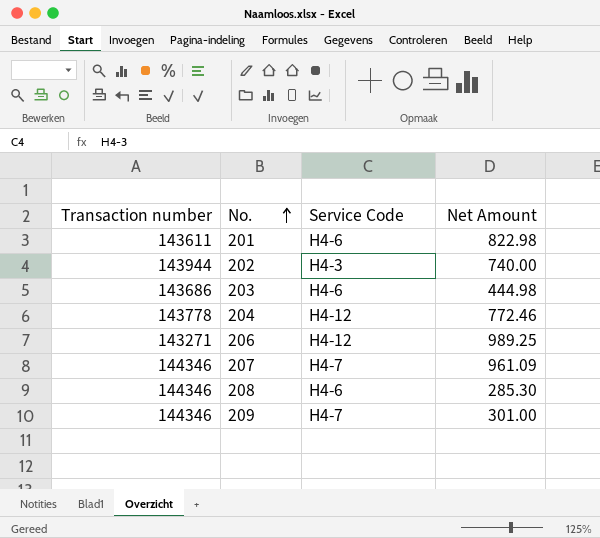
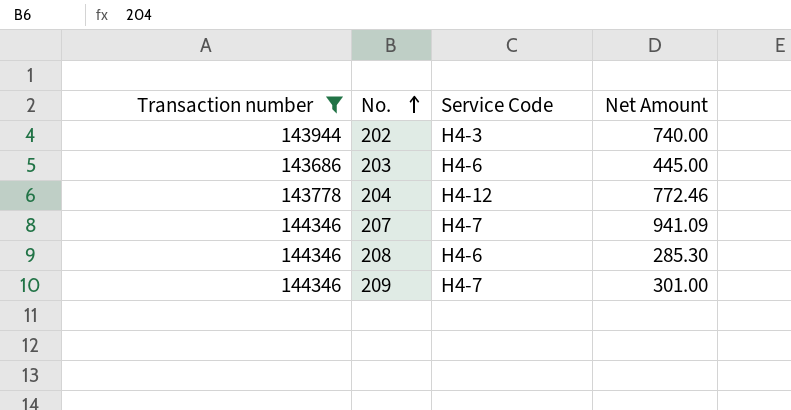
filter: none -> Transaction number >= 143686
203 | Net Amount: 444.98 -> 445.00
207 | Net Amount: 961.09 -> 941.09

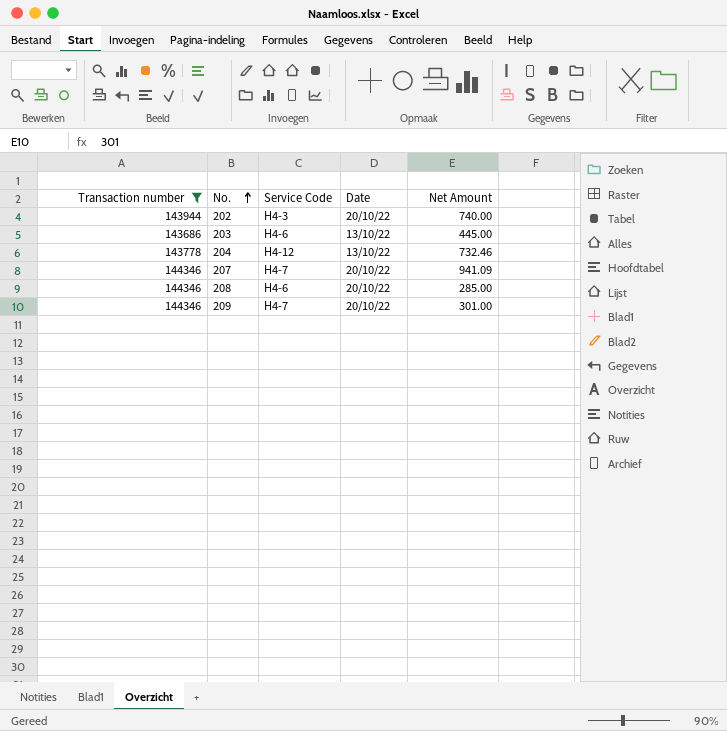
column Date | position: none -> 4
204 | Net Amount: 772.46 -> 732.46
208 | Net Amount: 285.30 -> 285.00

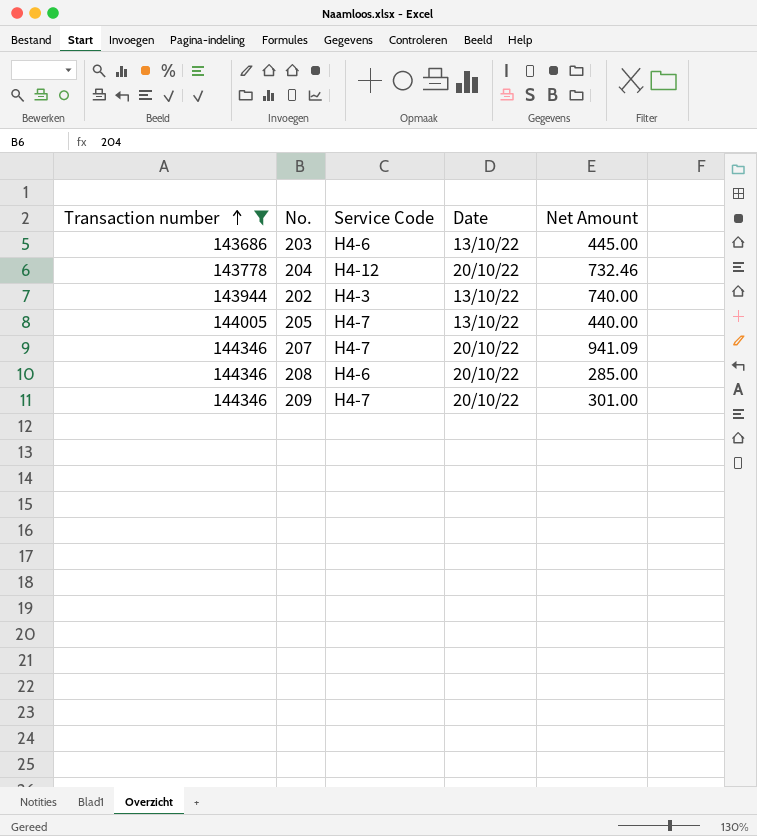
row order: No. ascending -> Transaction number ascending
204 | Date: 13/10/22 -> 20/10/22
202 | Date: 20/10/22 -> 13/10/22
row 205: none -> 144005 | H4-7 | 13/10/22 | 440.00

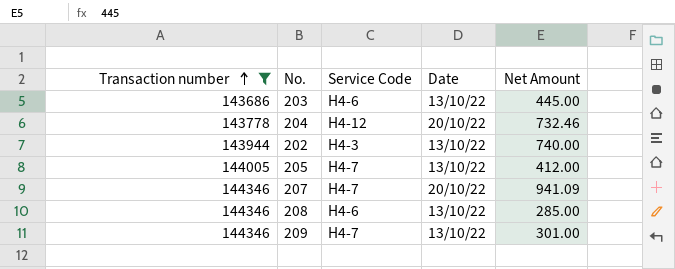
205 | Net Amount: 440.00 -> 412.00
208 | Date: 20/10/22 -> 13/10/22
209 | Date: 20/10/22 -> 13/10/22

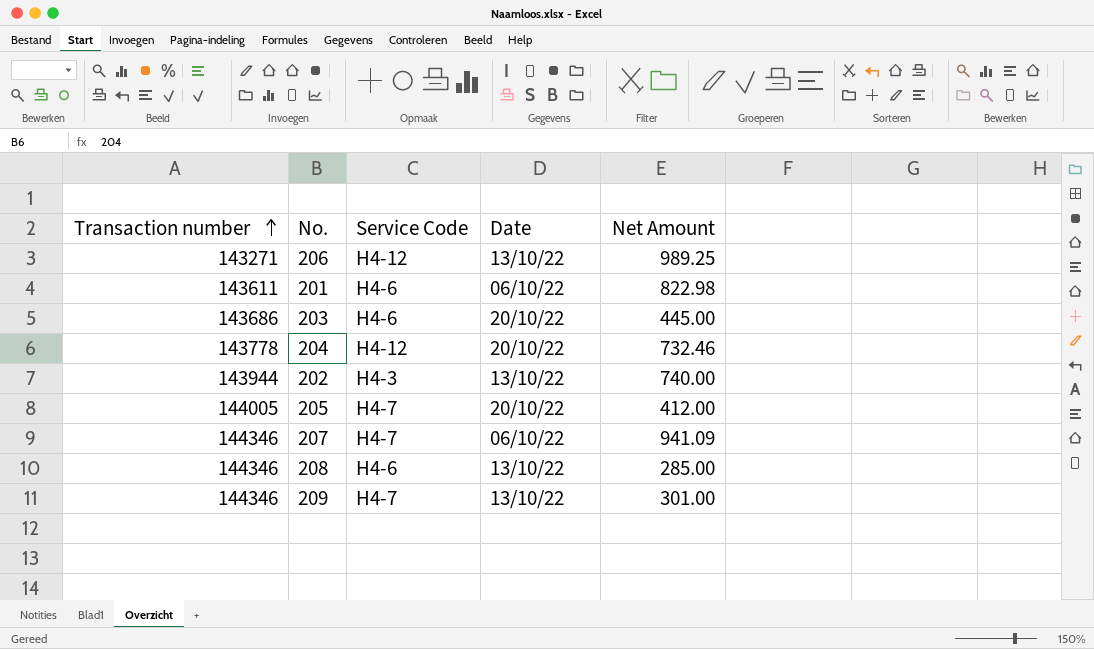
filter: Transaction number >= 143686 -> none
203 | Date: 13/10/22 -> 20/10/22
205 | Date: 13/10/22 -> 20/10/22
207 | Date: 20/10/22 -> 06/10/22

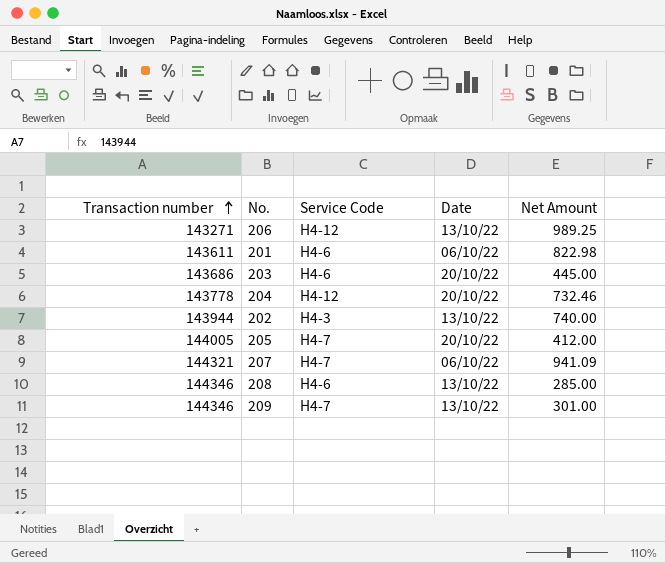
207 | Transaction number: 144346 -> 144321

